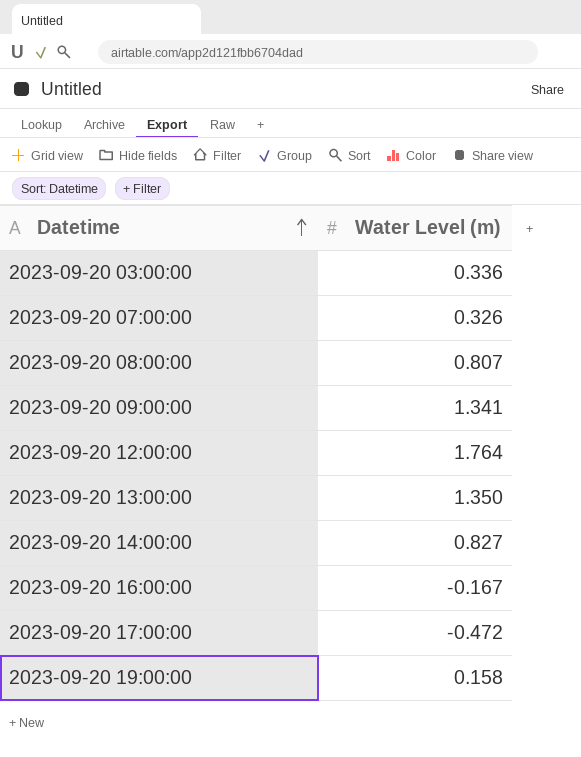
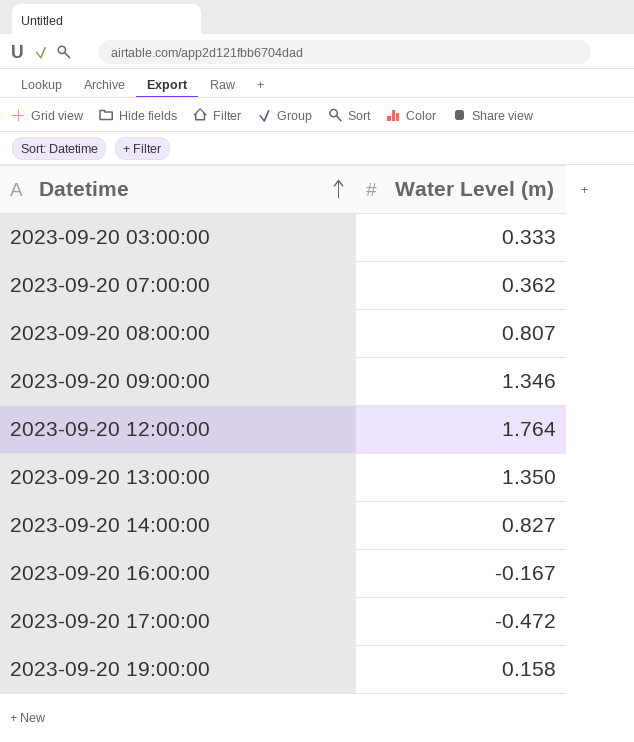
2023-09-20 03:00:00 | Water Level (m): 0.336 -> 0.333
2023-09-20 07:00:00 | Water Level (m): 0.326 -> 0.362
2023-09-20 09:00:00 | Water Level (m): 1.341 -> 1.346

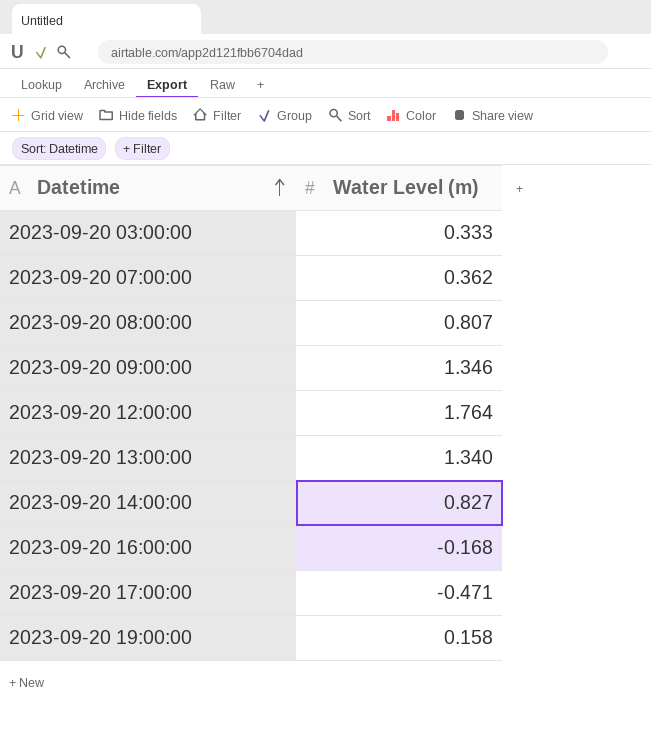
2023-09-20 13:00:00 | Water Level (m): 1.350 -> 1.340
2023-09-20 16:00:00 | Water Level (m): -0.167 -> -0.168
2023-09-20 17:00:00 | Water Level (m): -0.472 -> -0.471

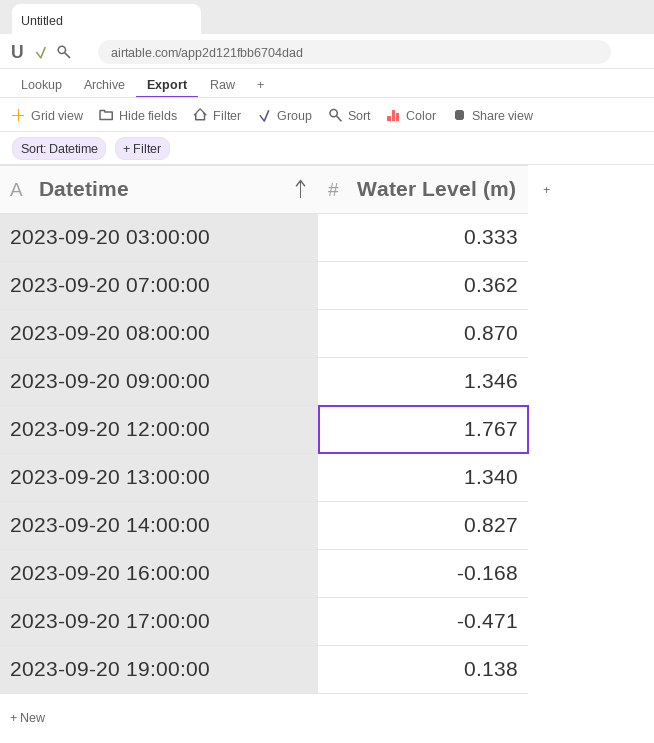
2023-09-20 08:00:00 | Water Level (m): 0.807 -> 0.870
2023-09-20 12:00:00 | Water Level (m): 1.764 -> 1.767
2023-09-20 19:00:00 | Water Level (m): 0.158 -> 0.138

